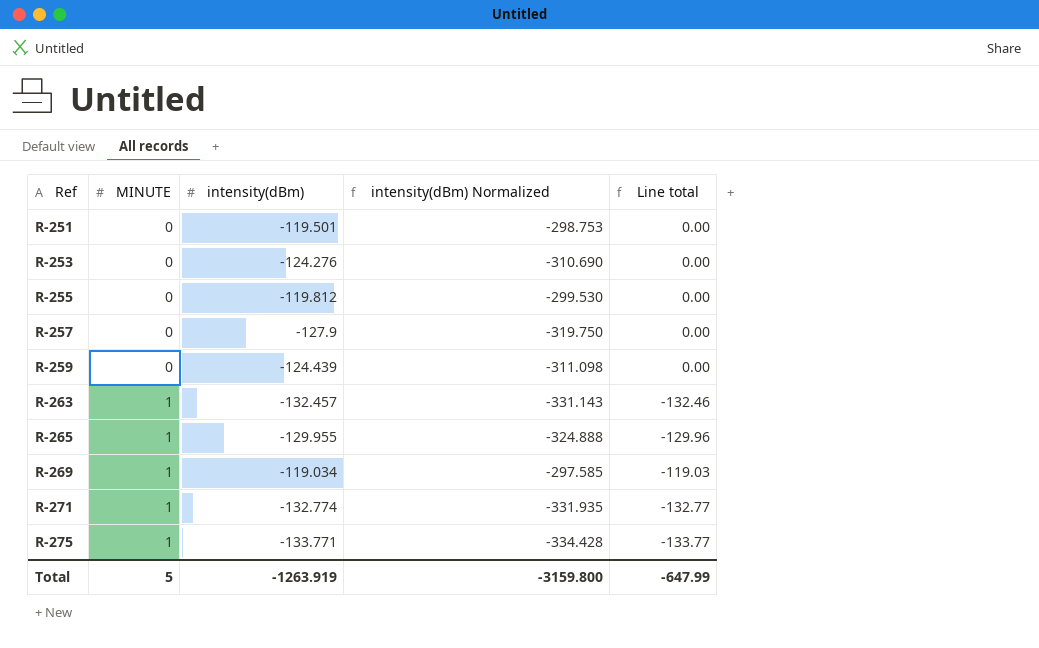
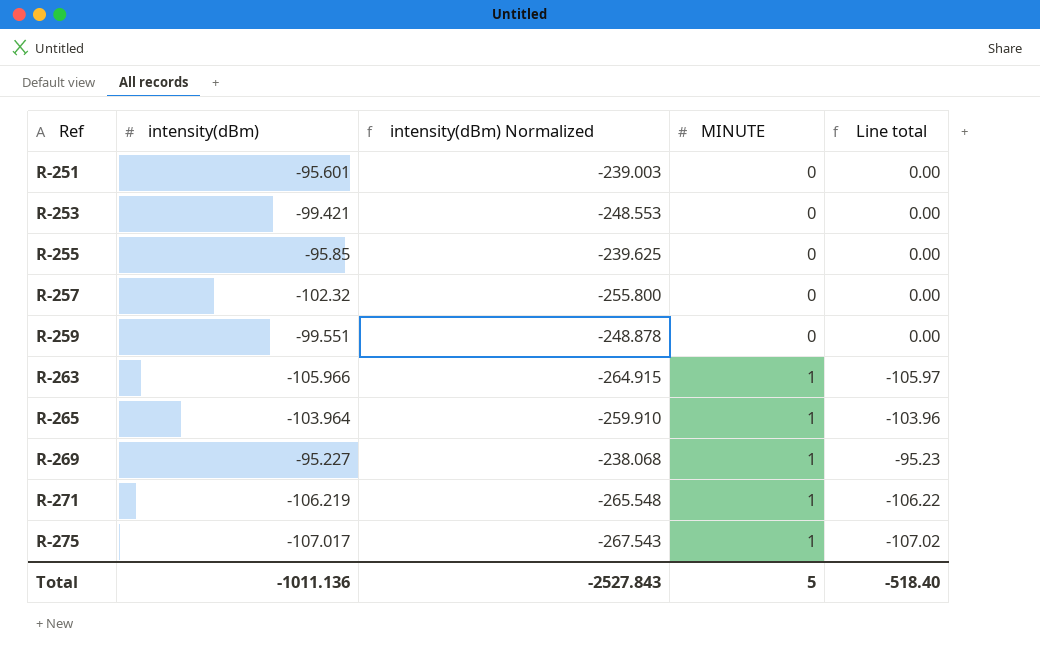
column MINUTE | position: 2 -> 4
R-251 | intensity(dBm): -119.501 -> -95.601
R-251 | intensity(dBm) Normalized: -298.753 -> -239.003
R-253 | intensity(dBm): -124.276 -> -99.421
R-253 | intensity(dBm) Normalized: -310.690 -> -248.553
R-255 | intensity(dBm): -119.812 -> -95.85
R-255 | intensity(dBm) Normalized: -299.530 -> -239.625
R-257 | intensity(dBm): -127.9 -> -102.32
R-257 | intensity(dBm) Normalized: -319.750 -> -255.800
R-259 | intensity(dBm): -124.439 -> -99.551
R-259 | intensity(dBm) Normalized: -311.098 -> -248.878
R-263 | intensity(dBm): -132.457 -> -105.966
R-263 | intensity(dBm) Normalized: -331.143 -> -264.915
R-263 | Line total: -132.46 -> -105.97
R-265 | intensity(dBm): -129.955 -> -103.964
R-265 | intensity(dBm) Normalized: -324.888 -> -259.910
R-265 | Line total: -129.96 -> -103.96
R-269 | intensity(dBm): -119.034 -> -95.227
R-269 | intensity(dBm) Normalized: -297.585 -> -238.068
R-269 | Line total: -119.03 -> -95.23
R-271 | intensity(dBm): -132.774 -> -106.219
R-271 | intensity(dBm) Normalized: -331.935 -> -265.548
R-271 | Line total: -132.77 -> -106.22
R-275 | intensity(dBm): -133.771 -> -107.017
R-275 | intensity(dBm) Normalized: -334.428 -> -267.543
R-275 | Line total: -133.77 -> -107.02
Total | intensity(dBm): -1263.919 -> -1011.136
Total | intensity(dBm) Normalized: -3159.800 -> -2527.843
Total | Line total: -647.99 -> -518.40

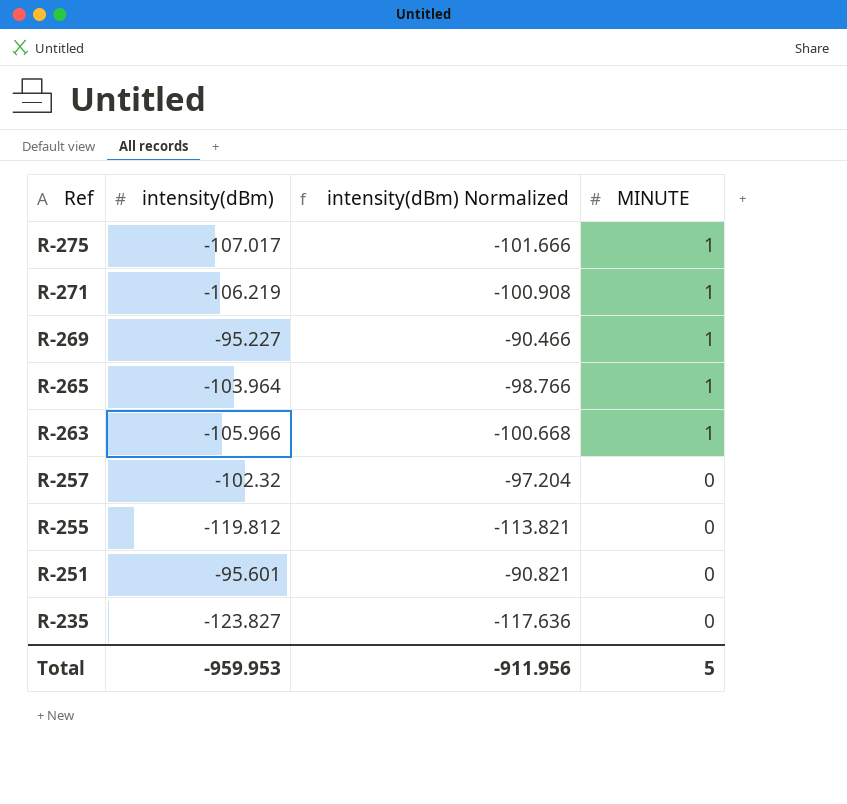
row order: Ref ascending -> Ref descending
column Line total | formula: [intensity(dBm)] * [MINUTE] -> none
column intensity(dBm) Normalized | formula: [intensity(dBm)] * 2.5 -> [intensity(dBm)] * 0.95
row R-253: -99.421 | -248.553 | 0 | 0.00 -> none
row R-259: -99.551 | -248.878 | 0 | 0.00 -> none
R-255 | intensity(dBm): -95.85 -> -119.812
row R-235: none -> -123.827 | -117.636 | 0
Total | intensity(dBm): -1011.136 -> -959.953
Total | intensity(dBm) Normalized: -2527.843 -> -911.956

